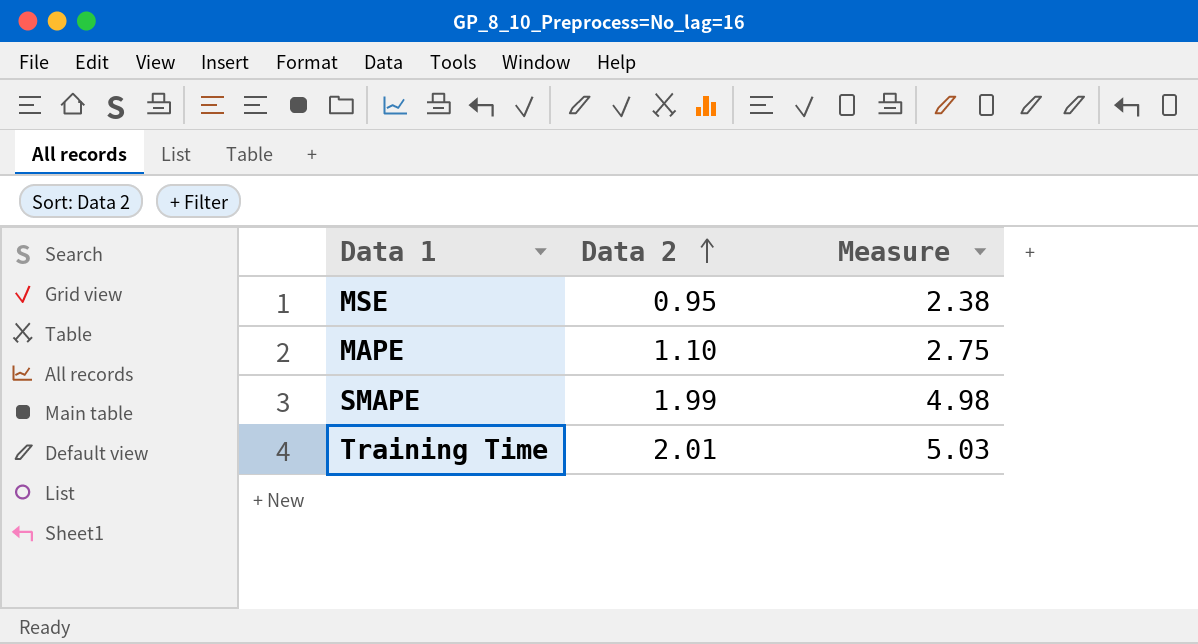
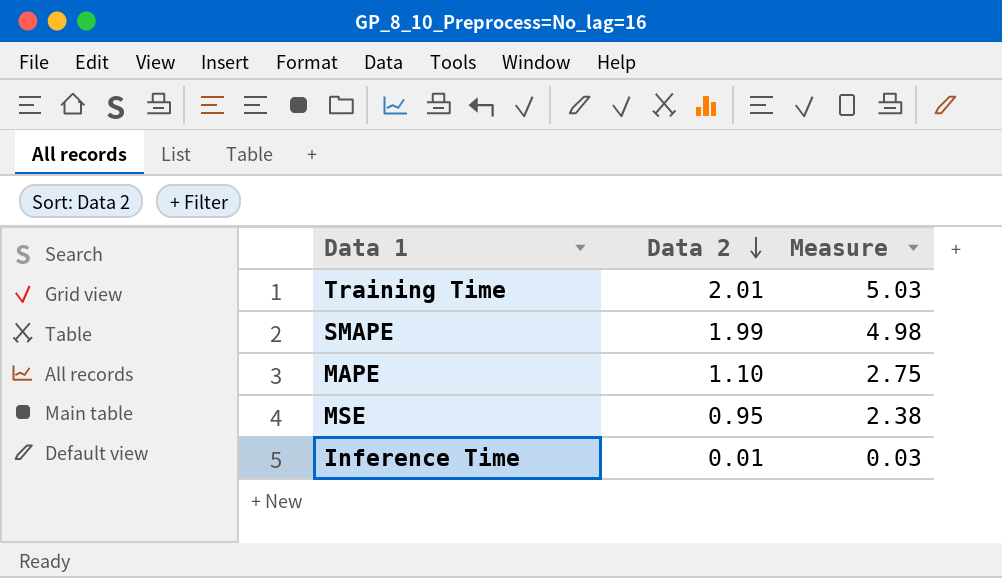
row order: Data 2 ascending -> Data 2 descending
row Inference Time: none -> 0.01 | 0.03

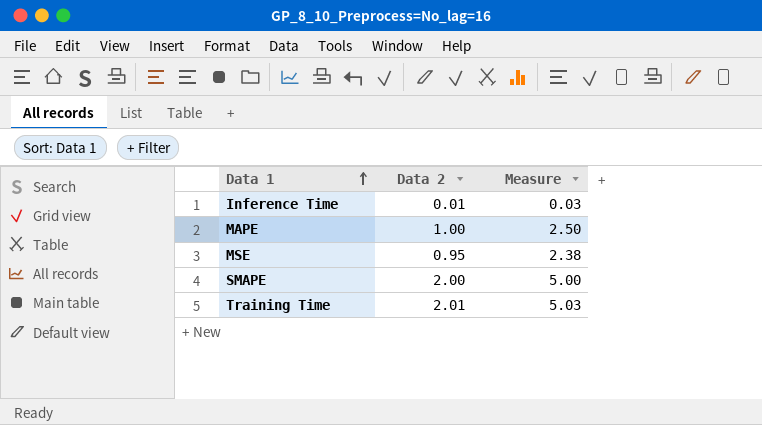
row order: Data 2 descending -> Data 1 ascending
MAPE | Data 2: 1.10 -> 1.00
MAPE | Measure: 2.75 -> 2.50
SMAPE | Data 2: 1.99 -> 2.00
SMAPE | Measure: 4.98 -> 5.00

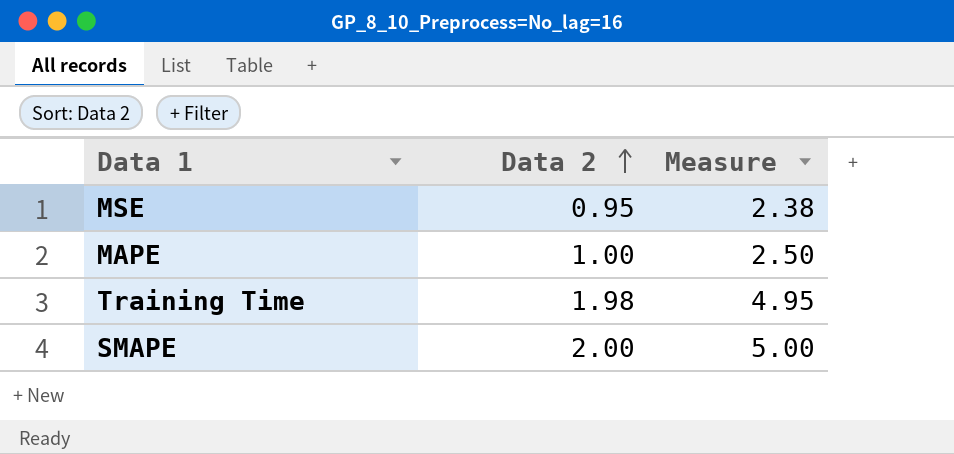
row order: Data 1 ascending -> Data 2 ascending
row Inference Time: 0.01 | 0.03 -> none
Training Time | Data 2: 2.01 -> 1.98
Training Time | Measure: 5.03 -> 4.95

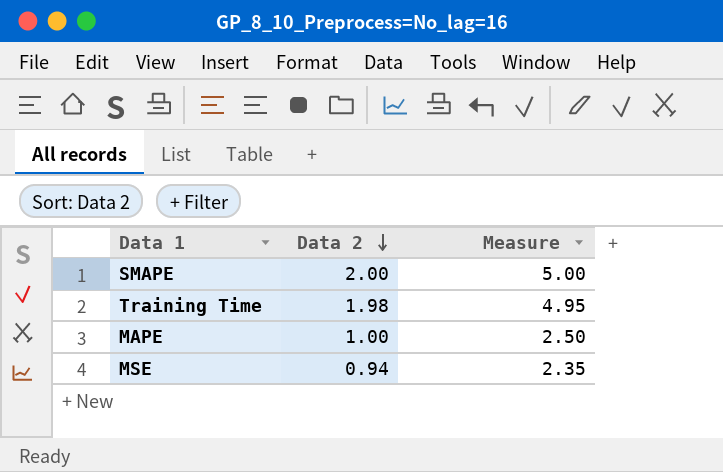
row order: Data 2 ascending -> Data 2 descending
MSE | Data 2: 0.95 -> 0.94
MSE | Measure: 2.38 -> 2.35

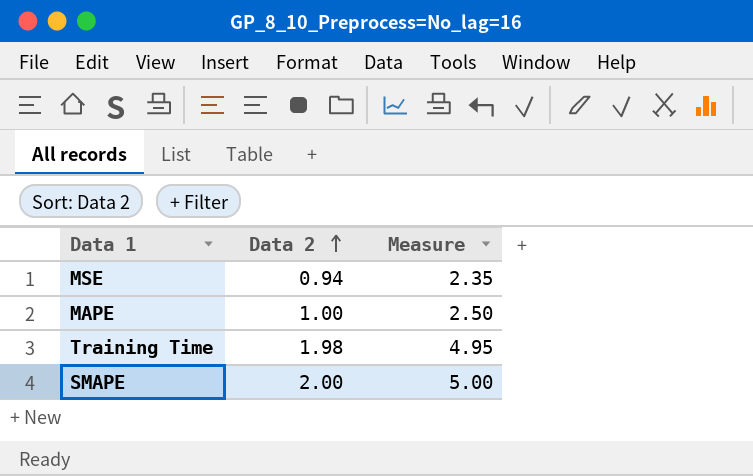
row order: Data 2 descending -> Data 2 ascending

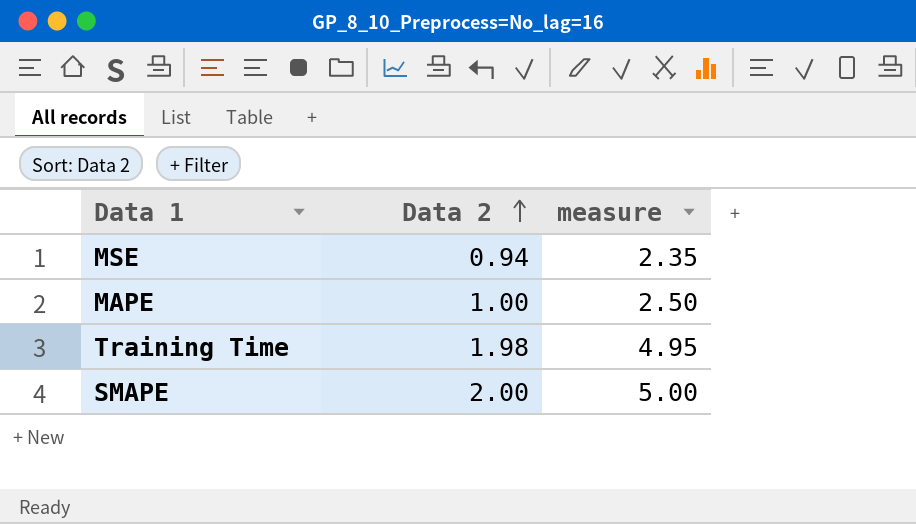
column name: Measure -> measure

